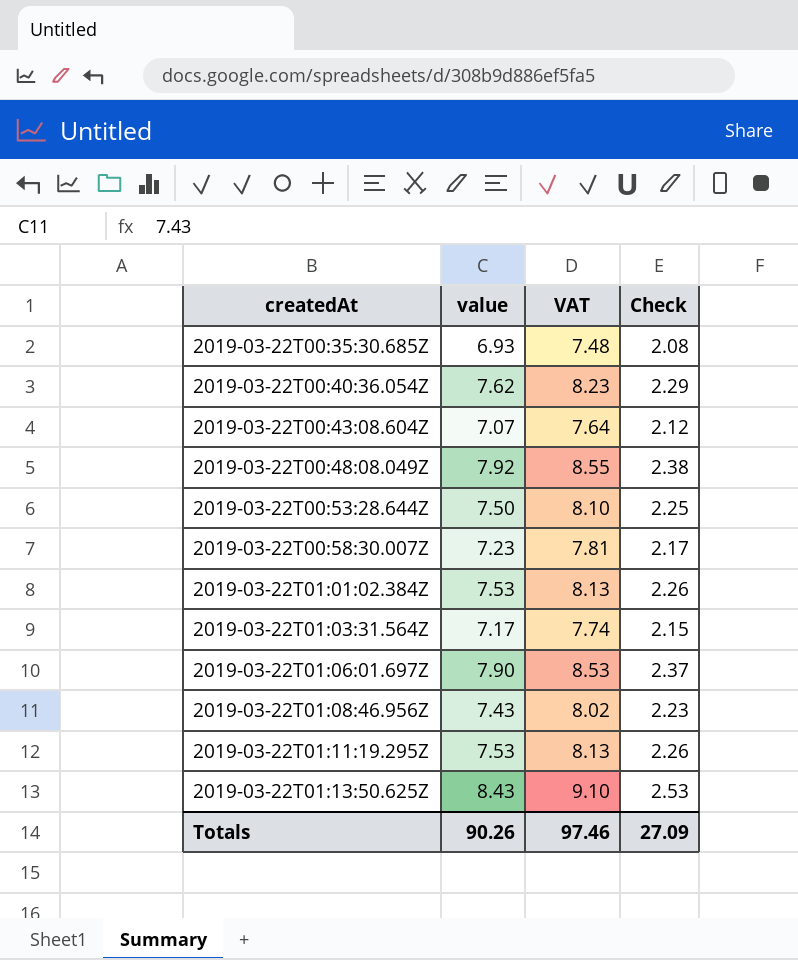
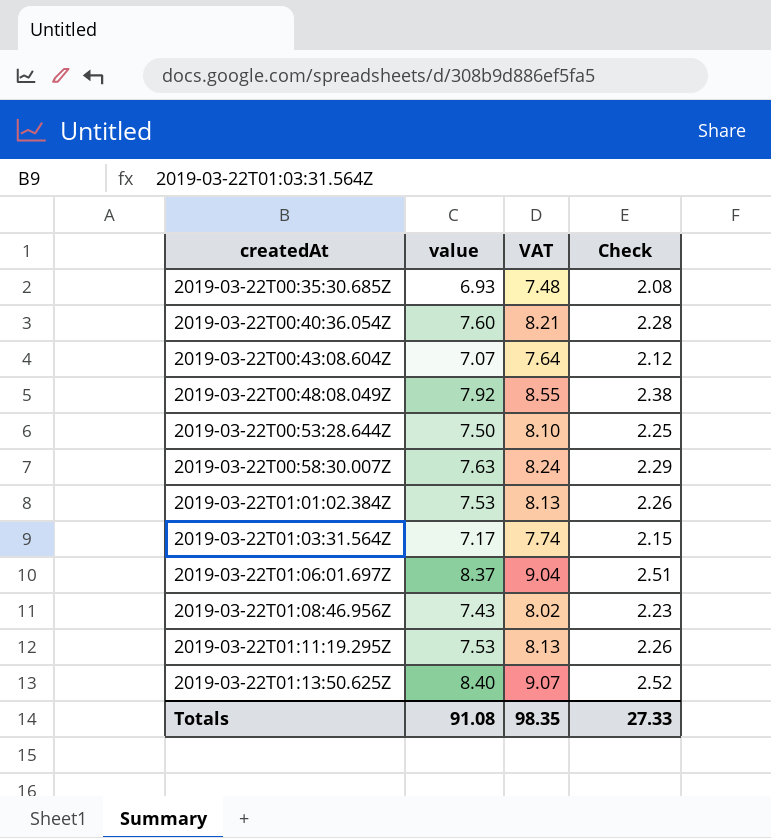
2019-03-22T00:40:36.054Z | value: 7.62 -> 7.60
2019-03-22T00:40:36.054Z | VAT: 8.23 -> 8.21
2019-03-22T00:40:36.054Z | Check: 2.29 -> 2.28
2019-03-22T00:58:30.007Z | value: 7.23 -> 7.63
2019-03-22T00:58:30.007Z | VAT: 7.81 -> 8.24
2019-03-22T00:58:30.007Z | Check: 2.17 -> 2.29
2019-03-22T01:06:01.697Z | value: 7.90 -> 8.37
2019-03-22T01:06:01.697Z | VAT: 8.53 -> 9.04
2019-03-22T01:06:01.697Z | Check: 2.37 -> 2.51
2019-03-22T01:13:50.625Z | value: 8.43 -> 8.40
2019-03-22T01:13:50.625Z | VAT: 9.10 -> 9.07
2019-03-22T01:13:50.625Z | Check: 2.53 -> 2.52
Totals | value: 90.26 -> 91.08
Totals | VAT: 97.46 -> 98.35
Totals | Check: 27.09 -> 27.33

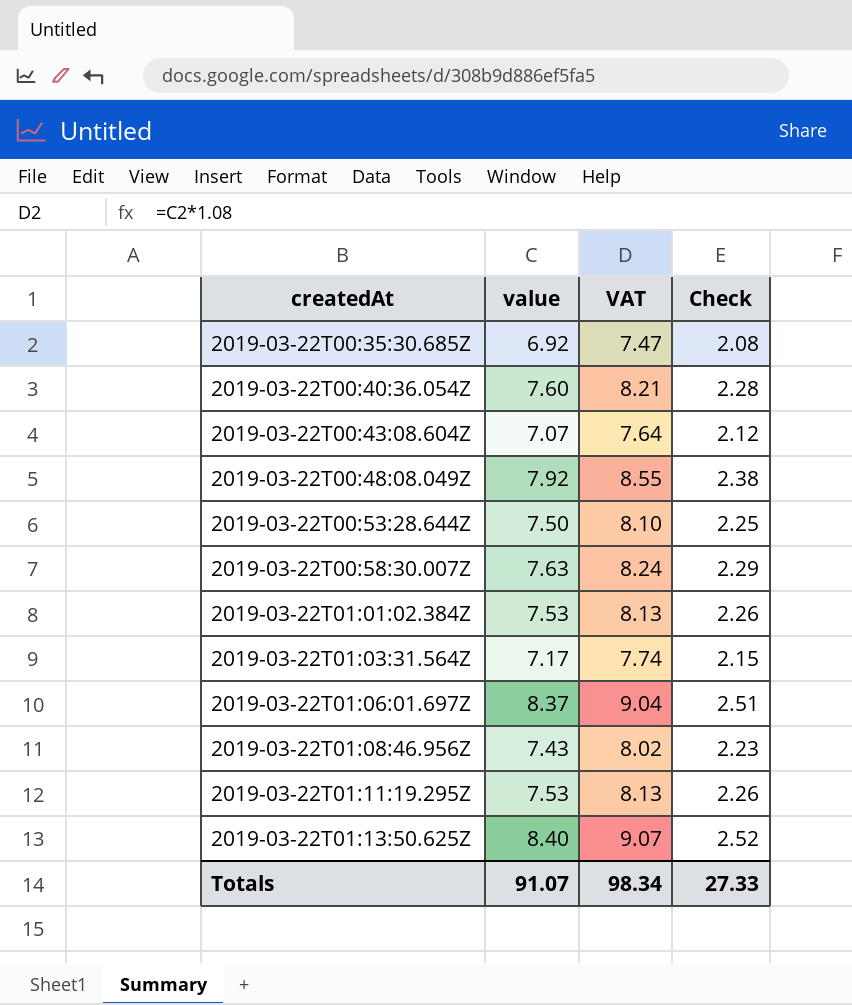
2019-03-22T00:35:30.685Z | value: 6.93 -> 6.92
2019-03-22T00:35:30.685Z | VAT: 7.48 -> 7.47
Totals | value: 91.08 -> 91.07
Totals | VAT: 98.35 -> 98.34

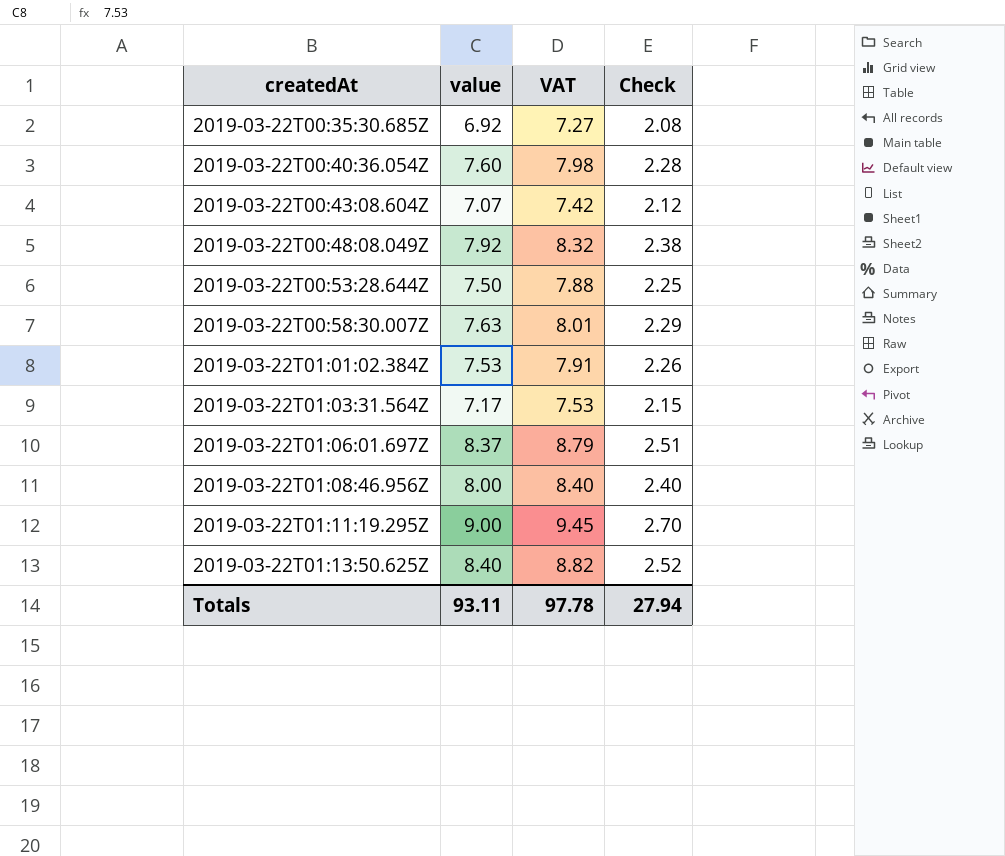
column VAT | formula: [value] * 1.08 -> [value] * 1.05
2019-03-22T01:08:46.956Z | value: 7.43 -> 8.00
2019-03-22T01:08:46.956Z | Check: 2.23 -> 2.40
2019-03-22T01:11:19.295Z | value: 7.53 -> 9.00
2019-03-22T01:11:19.295Z | Check: 2.26 -> 2.70
Totals | value: 91.07 -> 93.11
Totals | VAT: 98.34 -> 97.78
Totals | Check: 27.33 -> 27.94

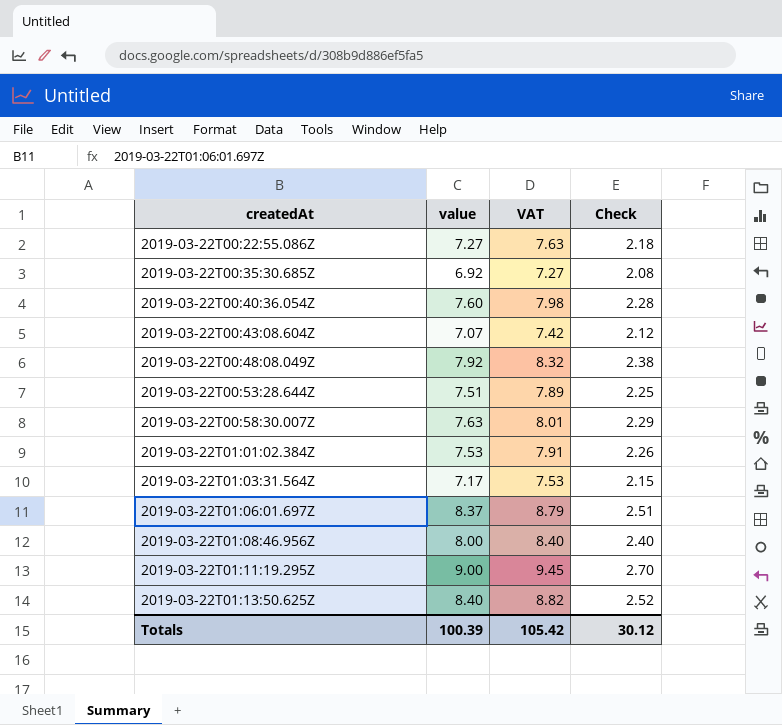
row 2019-03-22T00:22:55.086Z: none -> 7.27 | 7.63 | 2.18
2019-03-22T00:53:28.644Z | value: 7.50 -> 7.51
2019-03-22T00:53:28.644Z | VAT: 7.88 -> 7.89
Totals | value: 93.11 -> 100.39
Totals | VAT: 97.78 -> 105.42
Totals | Check: 27.94 -> 30.12

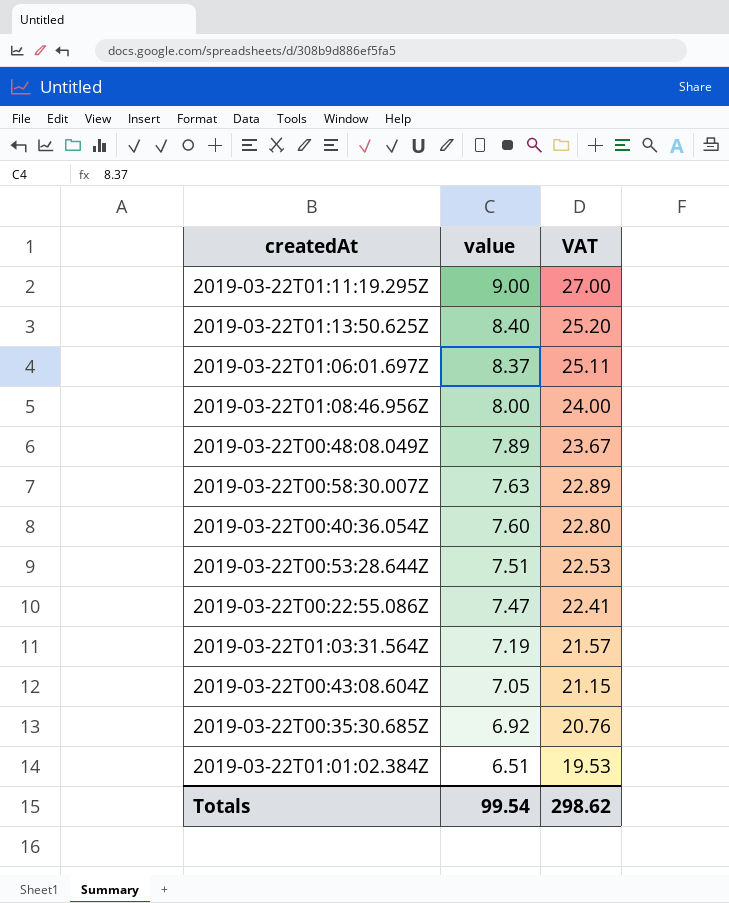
row order: createdAt ascending -> value descending
column Check | formula: [value] * 0.3 -> none
column VAT | formula: [value] * 1.05 -> [value] * 3
2019-03-22T00:48:08.049Z | value: 7.92 -> 7.89
2019-03-22T00:22:55.086Z | value: 7.27 -> 7.47
2019-03-22T01:03:31.564Z | value: 7.17 -> 7.19
2019-03-22T00:43:08.604Z | value: 7.07 -> 7.05
2019-03-22T01:01:02.384Z | value: 7.53 -> 6.51
Totals | value: 100.39 -> 99.54
Totals | VAT: 105.42 -> 298.62

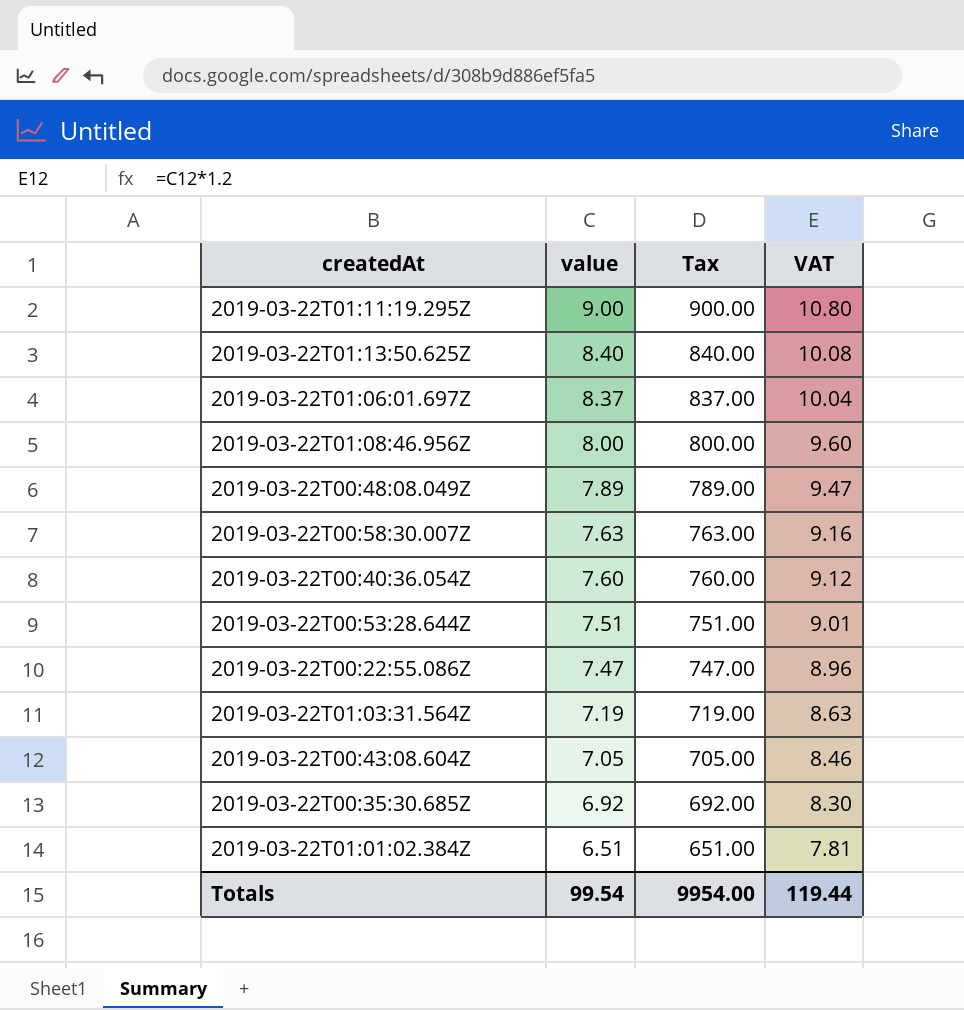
column Tax | formula: none -> [value] * 100
column VAT | formula: [value] * 3 -> [value] * 1.2
Totals | VAT: 298.62 -> 119.44

